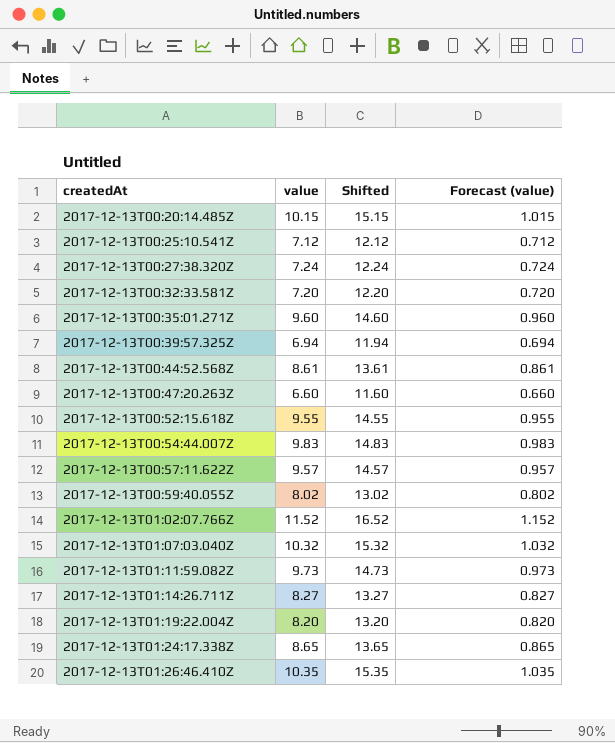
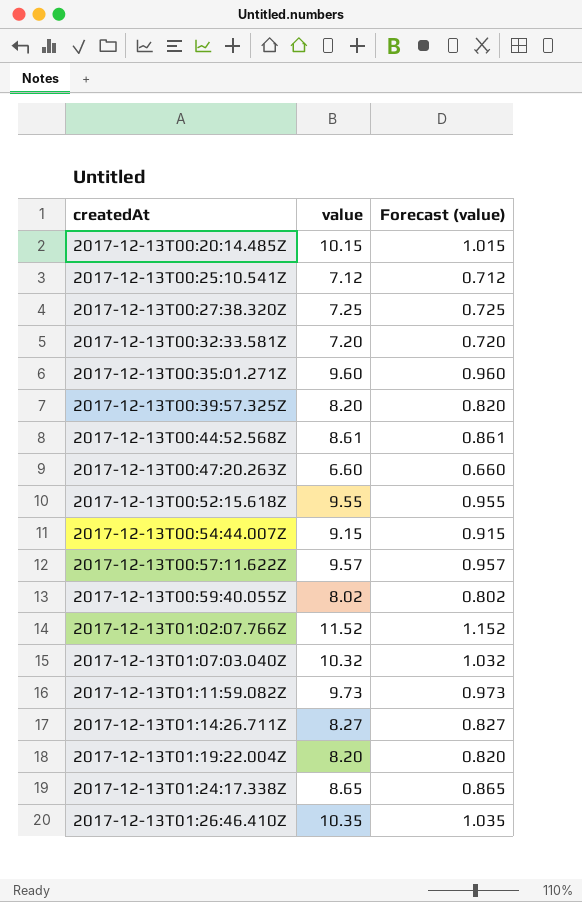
column Shifted | formula: [value] + 5 -> none
2017-12-13T00:27:38.320Z | value: 7.24 -> 7.25
2017-12-13T00:27:38.320Z | Forecast (value): 0.724 -> 0.725
2017-12-13T00:39:57.325Z | value: 6.94 -> 8.20
2017-12-13T00:39:57.325Z | Forecast (value): 0.694 -> 0.820
2017-12-13T00:54:44.007Z | value: 9.83 -> 9.15
2017-12-13T00:54:44.007Z | Forecast (value): 0.983 -> 0.915

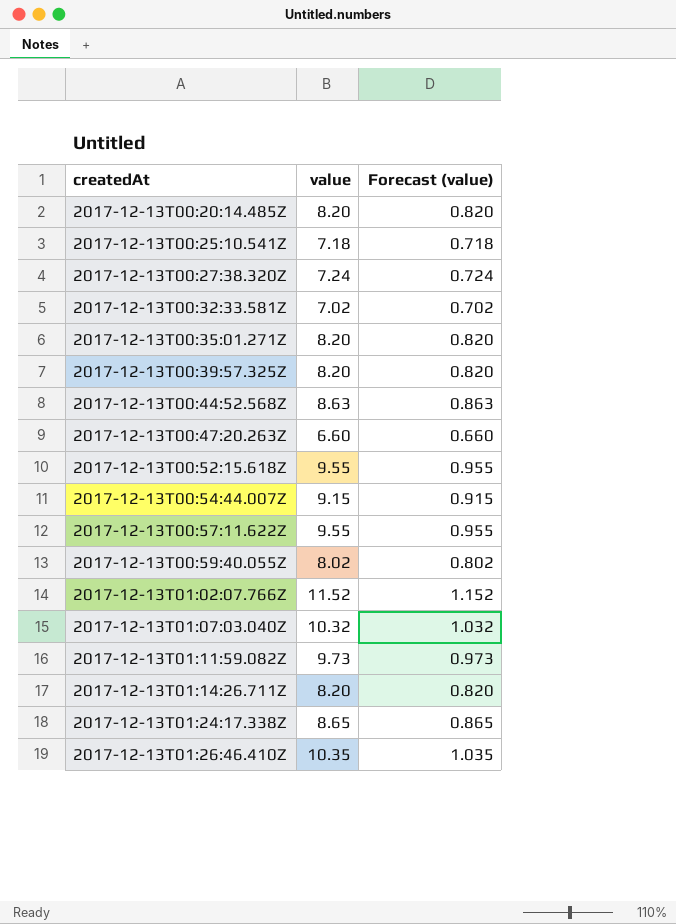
row 2017-12-13T01:19:22.004Z: 8.20 | 0.820 -> none
2017-12-13T00:20:14.485Z | value: 10.15 -> 8.20
2017-12-13T00:20:14.485Z | Forecast (value): 1.015 -> 0.820
2017-12-13T00:25:10.541Z | value: 7.12 -> 7.18
2017-12-13T00:25:10.541Z | Forecast (value): 0.712 -> 0.718
2017-12-13T00:27:38.320Z | value: 7.25 -> 7.24
2017-12-13T00:27:38.320Z | Forecast (value): 0.725 -> 0.724
2017-12-13T00:32:33.581Z | value: 7.20 -> 7.02
2017-12-13T00:32:33.581Z | Forecast (value): 0.720 -> 0.702
2017-12-13T00:35:01.271Z | value: 9.60 -> 8.20
2017-12-13T00:35:01.271Z | Forecast (value): 0.960 -> 0.820
2017-12-13T00:44:52.568Z | value: 8.61 -> 8.63
2017-12-13T00:44:52.568Z | Forecast (value): 0.861 -> 0.863
2017-12-13T00:57:11.622Z | value: 9.57 -> 9.55
2017-12-13T00:57:11.622Z | Forecast (value): 0.957 -> 0.955
2017-12-13T01:14:26.711Z | value: 8.27 -> 8.20
2017-12-13T01:14:26.711Z | Forecast (value): 0.827 -> 0.820

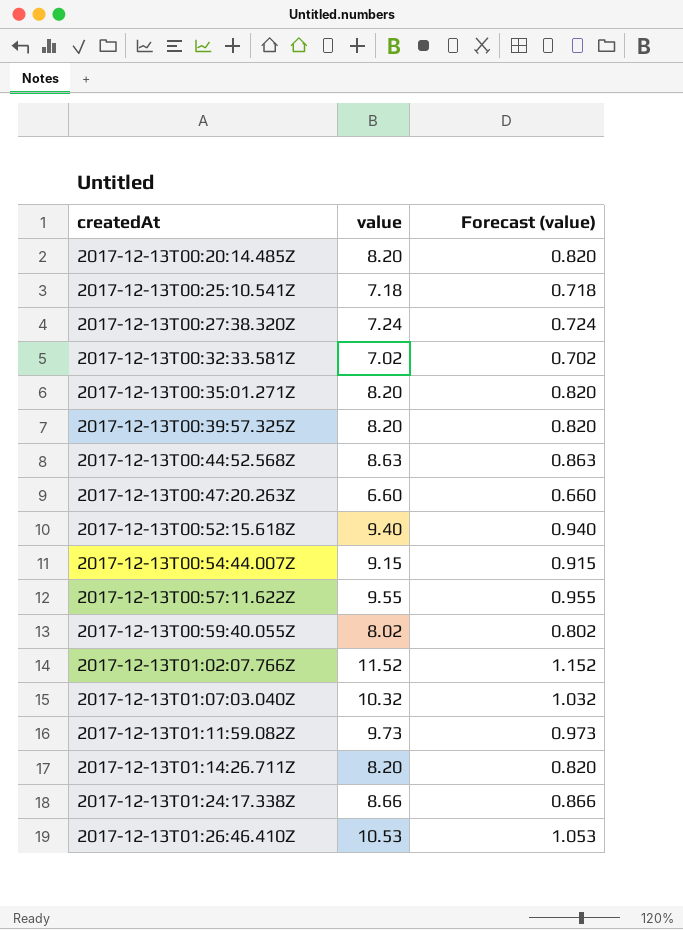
2017-12-13T00:52:15.618Z | value: 9.55 -> 9.40
2017-12-13T00:52:15.618Z | Forecast (value): 0.955 -> 0.940
2017-12-13T01:24:17.338Z | value: 8.65 -> 8.66
2017-12-13T01:24:17.338Z | Forecast (value): 0.865 -> 0.866
2017-12-13T01:26:46.410Z | value: 10.35 -> 10.53
2017-12-13T01:26:46.410Z | Forecast (value): 1.035 -> 1.053

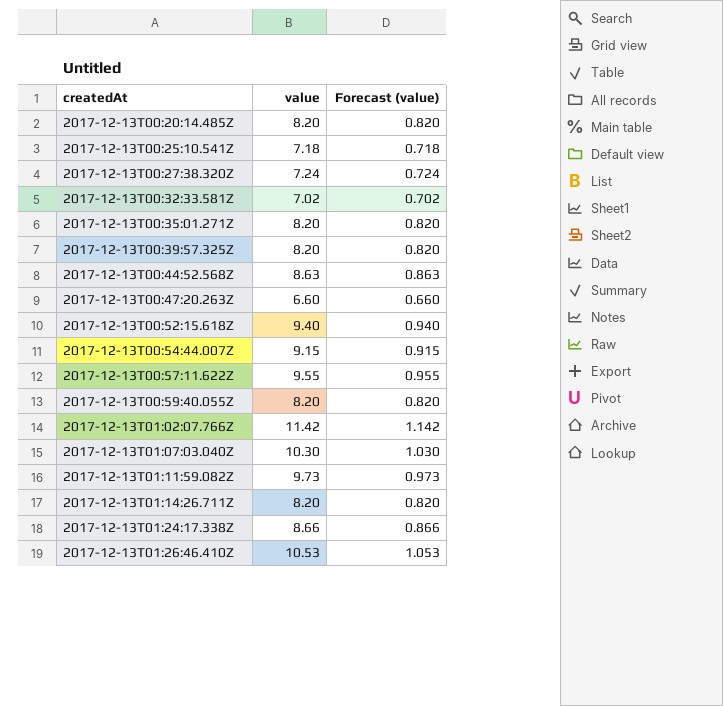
2017-12-13T00:59:40.055Z | value: 8.02 -> 8.20
2017-12-13T00:59:40.055Z | Forecast (value): 0.802 -> 0.820
2017-12-13T01:02:07.766Z | value: 11.52 -> 11.42
2017-12-13T01:02:07.766Z | Forecast (value): 1.152 -> 1.142
2017-12-13T01:07:03.040Z | value: 10.32 -> 10.30
2017-12-13T01:07:03.040Z | Forecast (value): 1.032 -> 1.030

